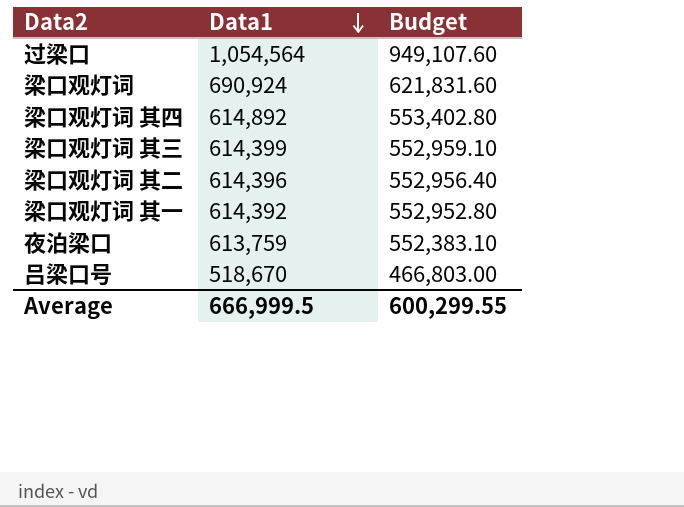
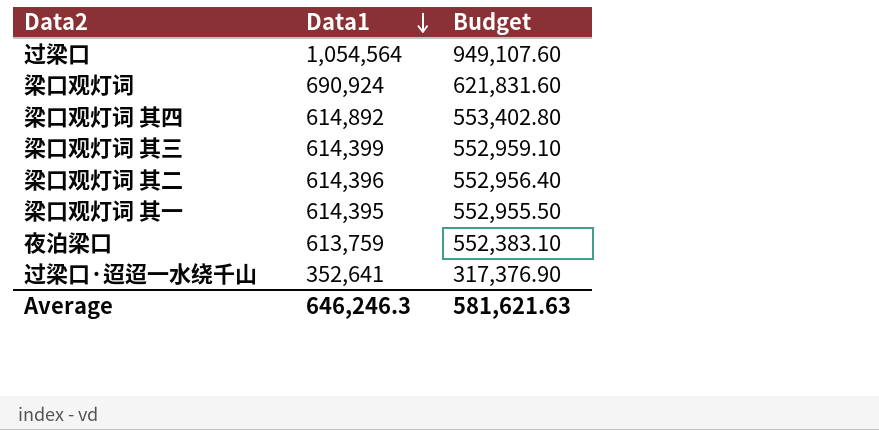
row 吕梁口号: 518,670 | 466,803.00 -> none
梁口观灯词 其一 | Data1: 614,392 -> 614,395
梁口观灯词 其一 | Budget: 552,952.80 -> 552,955.50
row 过梁口·迢迢一水绕千山: none -> 352,641 | 317,376.90
Average | Data1: 666,999.5 -> 646,246.3
Average | Budget: 600,299.55 -> 581,621.63

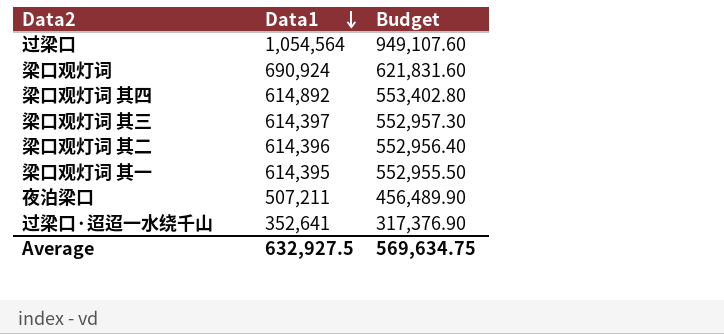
梁口观灯词 其三 | Data1: 614,399 -> 614,397
梁口观灯词 其三 | Budget: 552,959.10 -> 552,957.30
夜泊梁口 | Data1: 613,759 -> 507,211
夜泊梁口 | Budget: 552,383.10 -> 456,489.90
Average | Data1: 646,246.3 -> 632,927.5
Average | Budget: 581,621.63 -> 569,634.75

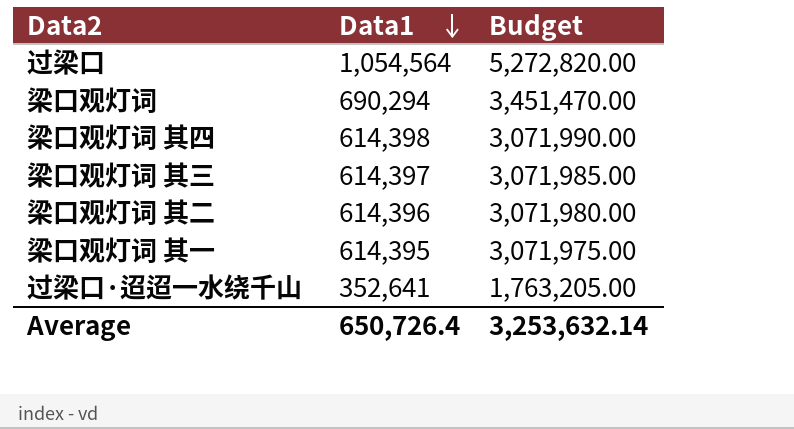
column Budget | formula: [Data1] * 0.9 -> [Data1] * 5
row 夜泊梁口: 507,211 | 456,489.90 -> none
梁口观灯词 | Data1: 690,924 -> 690,294
梁口观灯词 其四 | Data1: 614,892 -> 614,398
Average | Data1: 632,927.5 -> 650,726.4
Average | Budget: 569,634.75 -> 3,253,632.14

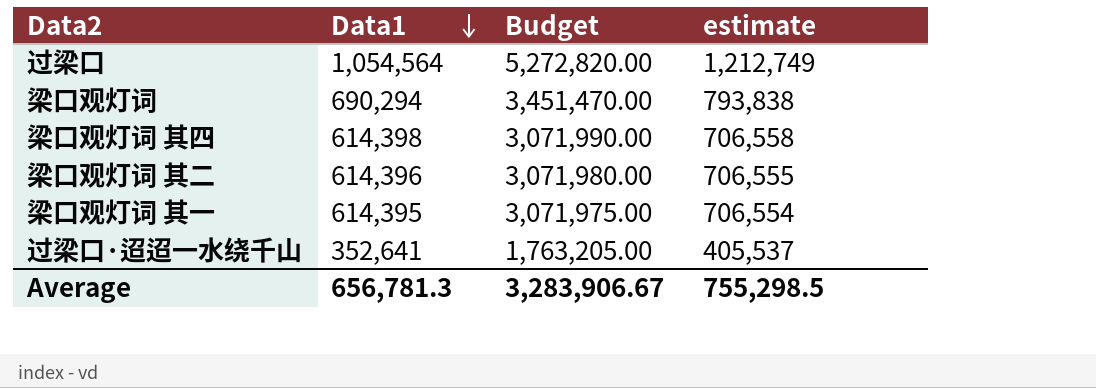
column estimate | formula: none -> [Data1] * 1.15
row 梁口观灯词 其三: 614,397 | 3,071,985.00 -> none
Average | Data1: 650,726.4 -> 656,781.3
Average | Budget: 3,253,632.14 -> 3,283,906.67

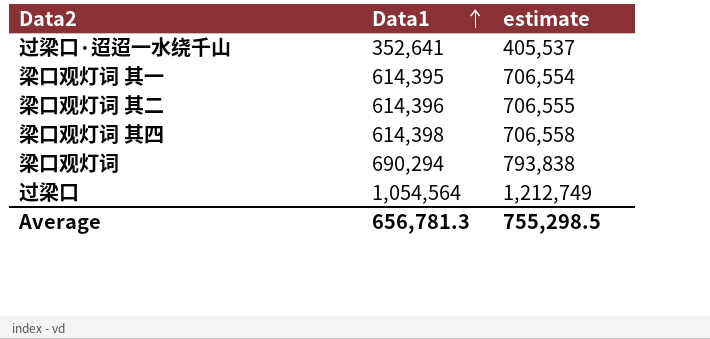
row order: Data1 descending -> Data1 ascending
column Budget | formula: [Data1] * 5 -> none

